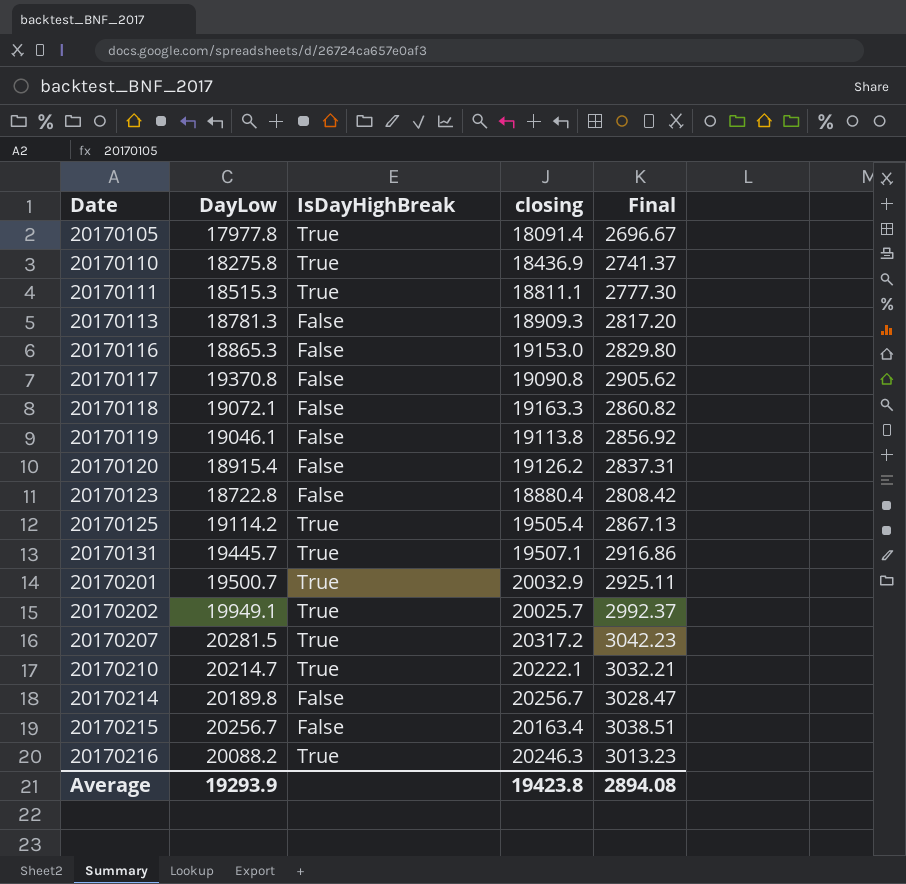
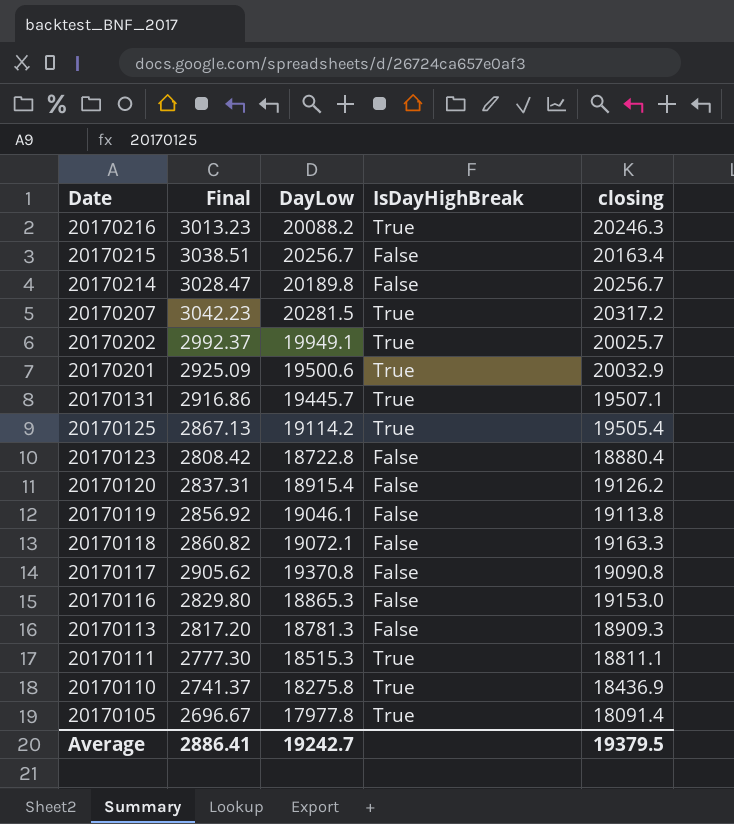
row order: Date ascending -> Date descending
column Final | position: 5 -> 2
row 20170210: 20214.7 | True | 20222.1 | 3032.21 -> none
20170201 | Final: 2925.11 -> 2925.09
20170201 | DayLow: 19500.7 -> 19500.6
Average | Final: 2894.08 -> 2886.41
Average | DayLow: 19293.9 -> 19242.7
Average | closing: 19423.8 -> 19379.5

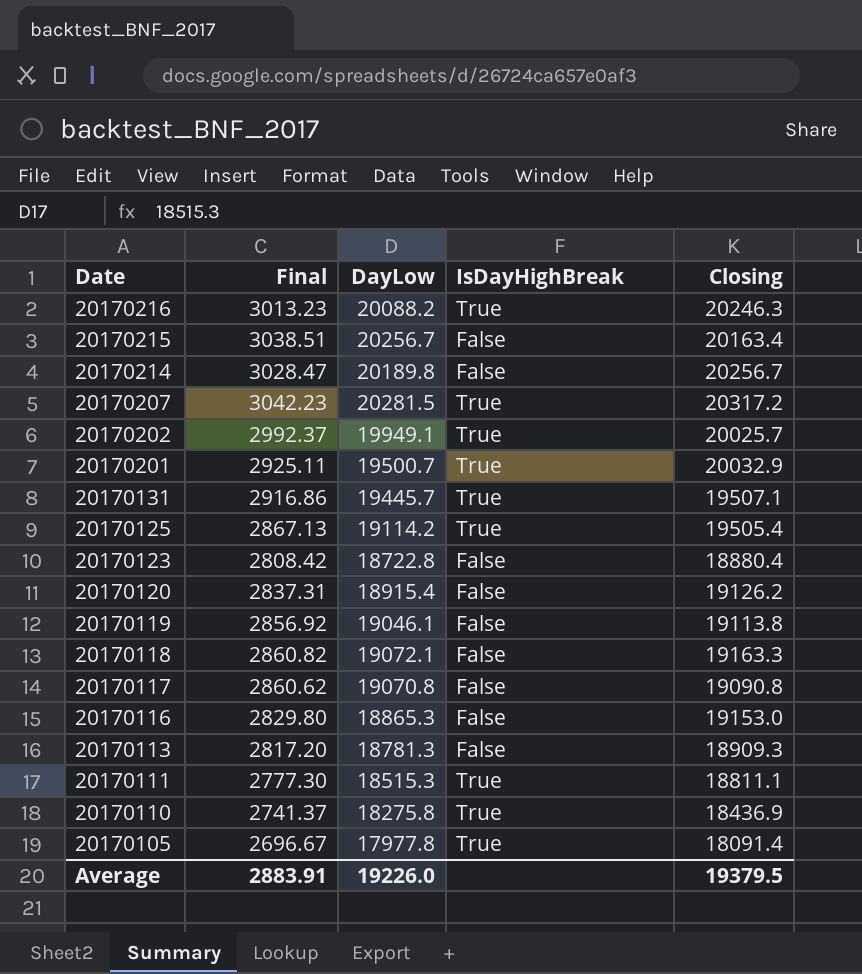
column name: closing -> Closing
20170201 | Final: 2925.09 -> 2925.11
20170201 | DayLow: 19500.6 -> 19500.7
20170117 | Final: 2905.62 -> 2860.62
20170117 | DayLow: 19370.8 -> 19070.8
Average | Final: 2886.41 -> 2883.91
Average | DayLow: 19242.7 -> 19226.0

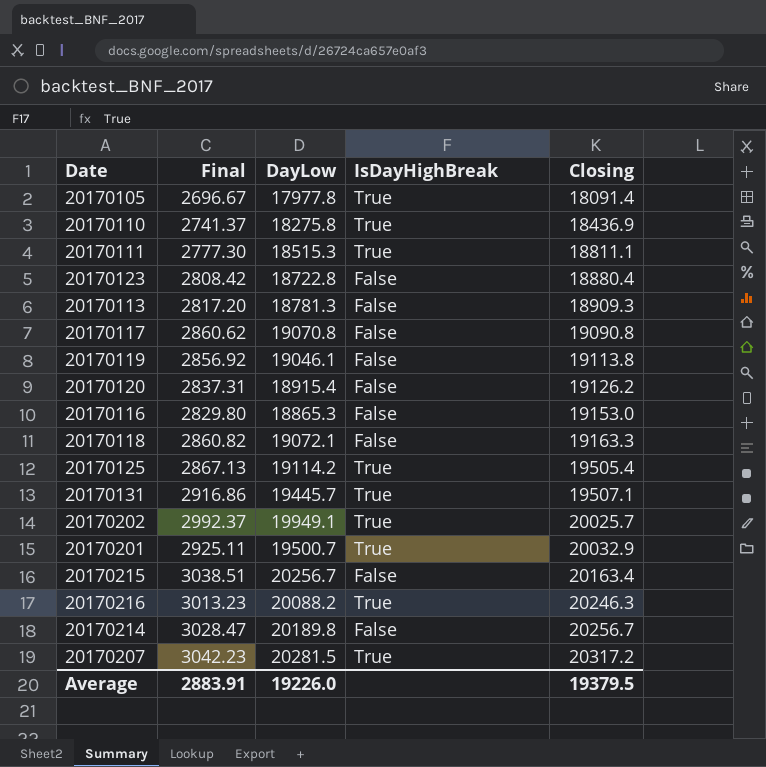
row order: Date descending -> Closing ascending

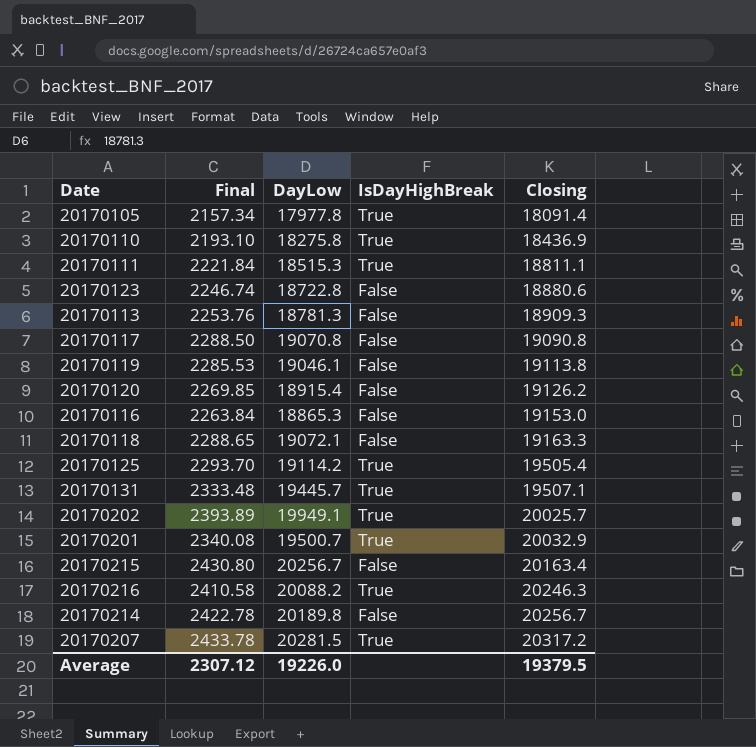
column Final | formula: [DayLow] * 0.15 -> [DayLow] * 0.12
20170123 | Closing: 18880.4 -> 18880.6
Average | Final: 2883.91 -> 2307.12

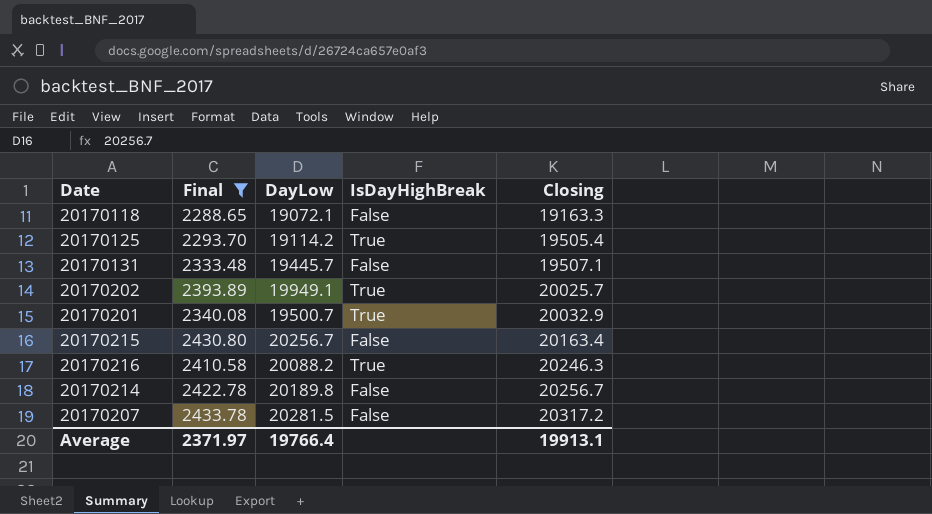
filter: none -> Final >= 2288.65
20170131 | IsDayHighBreak: True -> False
20170207 | IsDayHighBreak: True -> False
Average | Final: 2307.12 -> 2371.97
Average | DayLow: 19226.0 -> 19766.4
Average | Closing: 19379.5 -> 19913.1

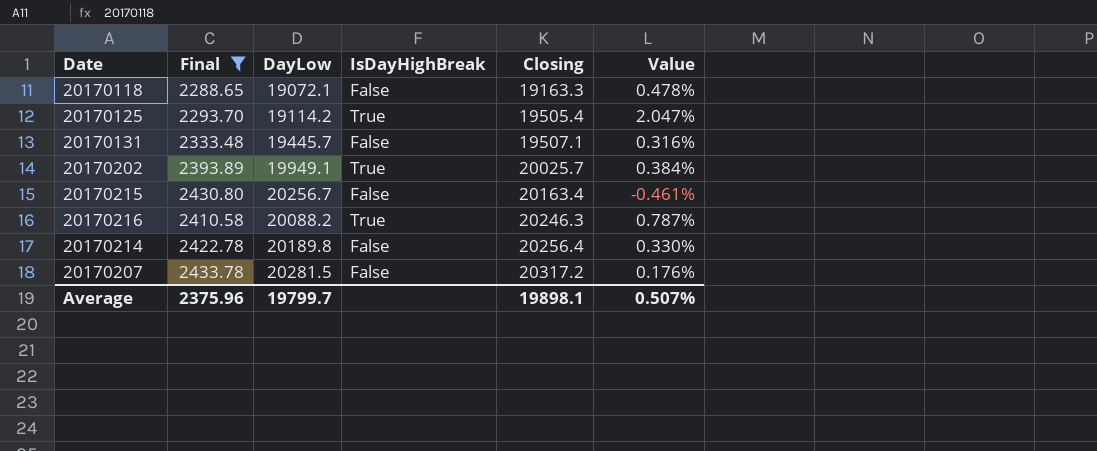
column Value | formula: none -> ([Closing] - [DayLow]) / [DayLow]
row 20170201: 2340.08 | 19500.7 | True | 20032.9 -> none
20170214 | Closing: 20256.7 -> 20256.4
Average | Final: 2371.97 -> 2375.96
Average | DayLow: 19766.4 -> 19799.7
Average | Closing: 19913.1 -> 19898.1

